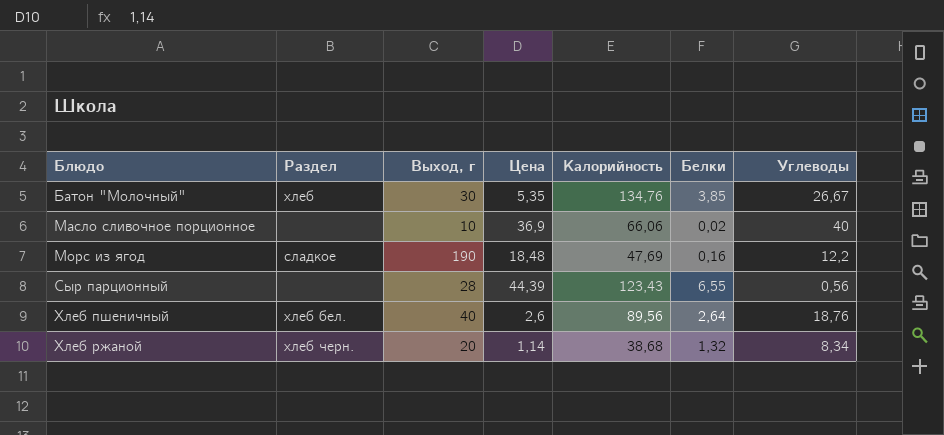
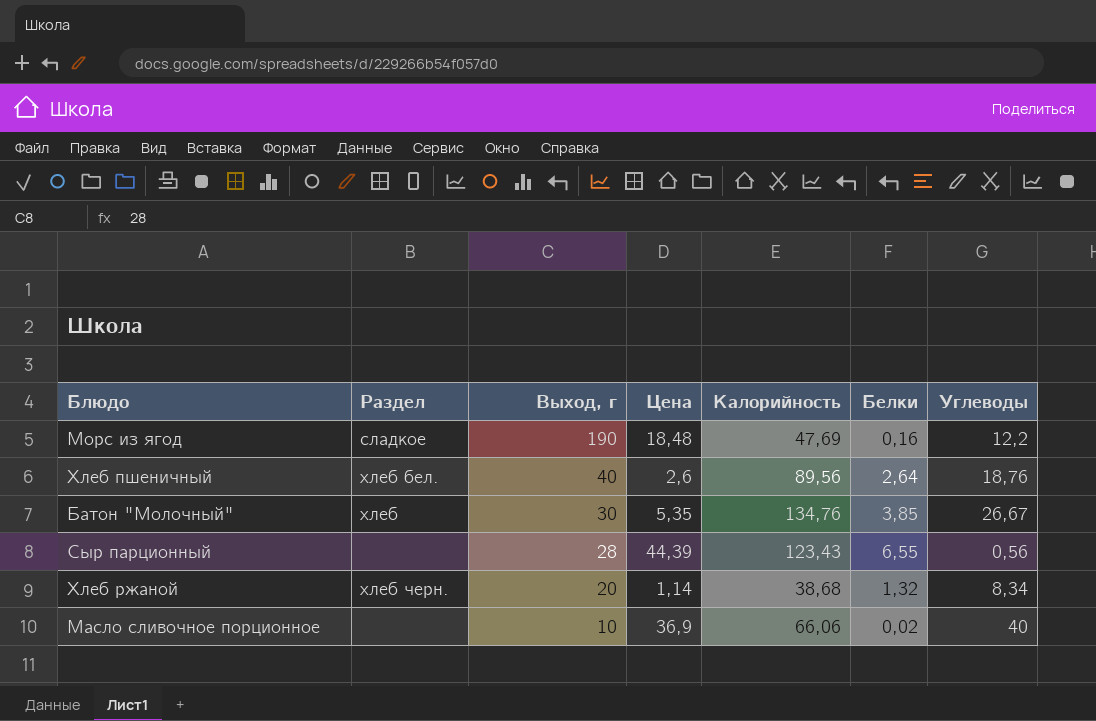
row order: Блюдо ascending -> Выход, г descending

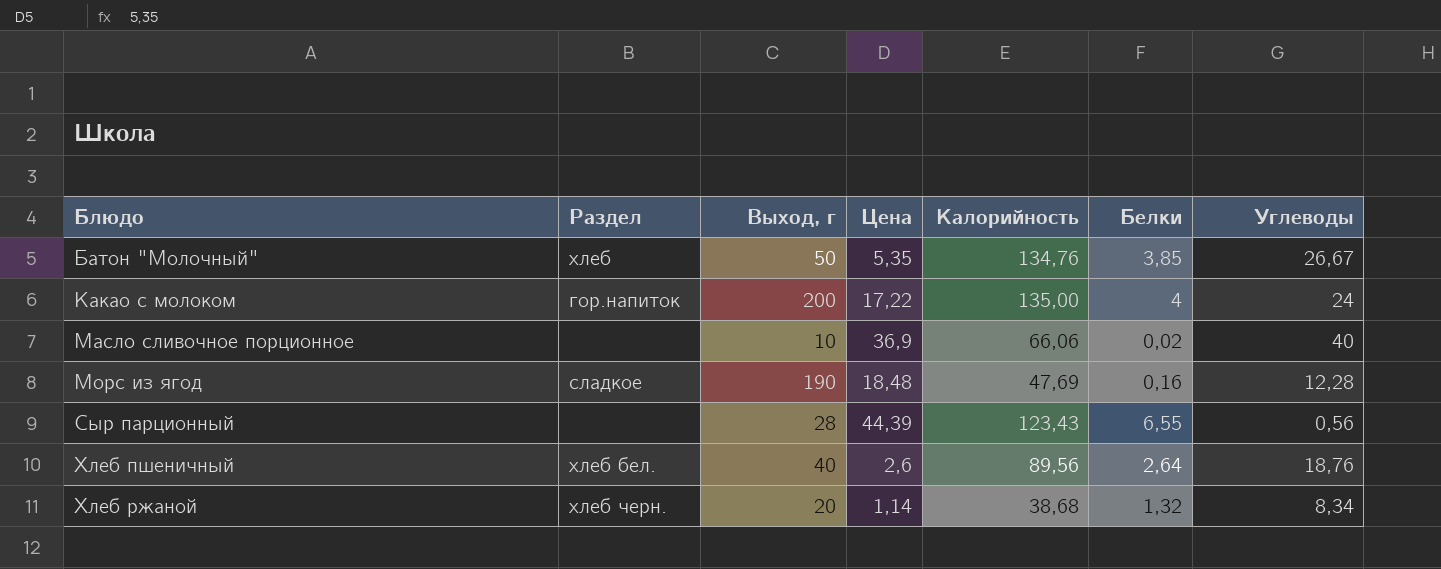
row order: Выход, г descending -> Блюдо ascending
Батон "Молочный" | Выход, г: 30 -> 50
row Какао с молоком: none -> гор.напиток | 200 | 17,22 | 135,00 | 4 | 24
Морс из ягод | Углеводы: 12,2 -> 12,28

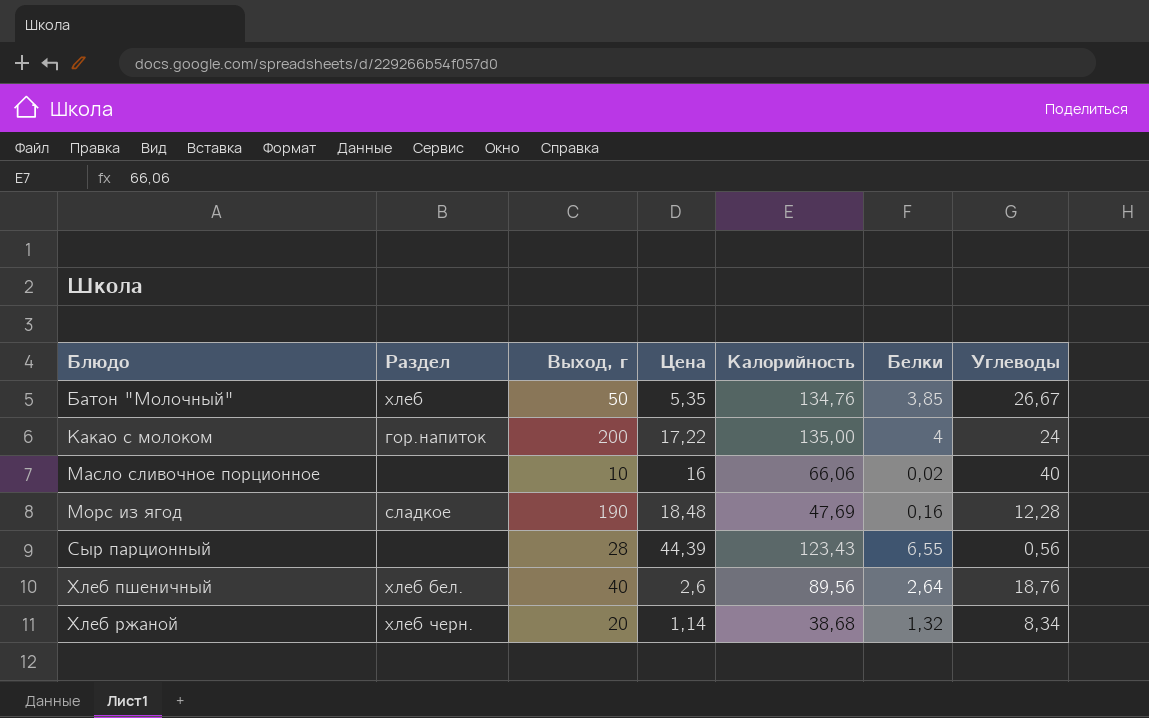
Масло сливочное порционное | Цена: 36,9 -> 16

